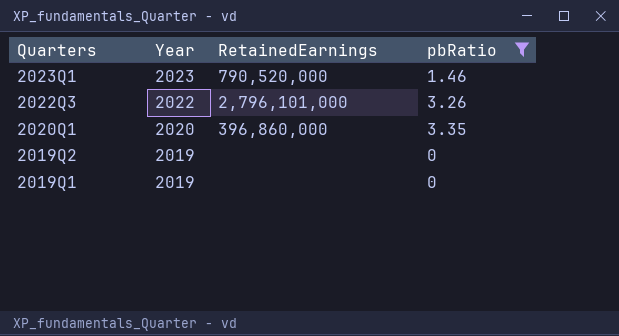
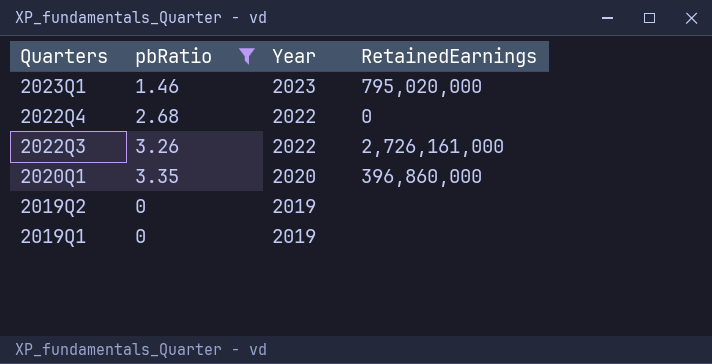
column pbRatio | position: 4 -> 2
2023Q1 | RetainedEarnings: 790,520,000 -> 795,020,000
row 2022Q4: none -> 2.68 | 2022 | 0
2022Q3 | RetainedEarnings: 2,796,101,000 -> 2,726,161,000

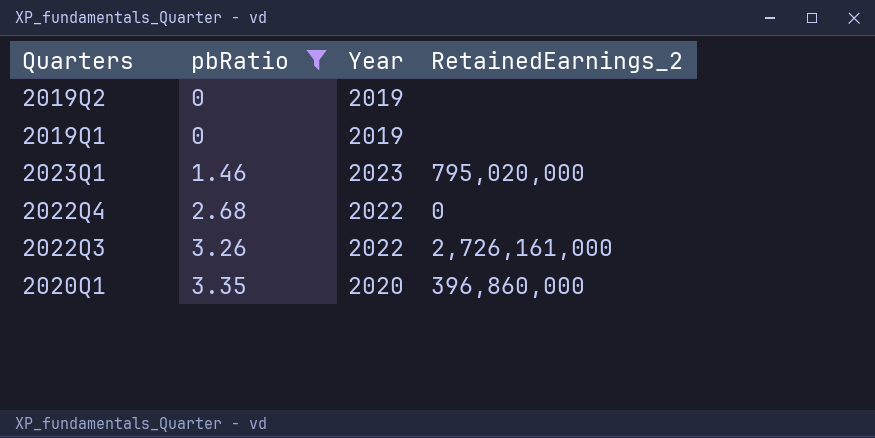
row order: Quarters descending -> pbRatio ascending
column name: RetainedEarnings -> RetainedEarnings_2

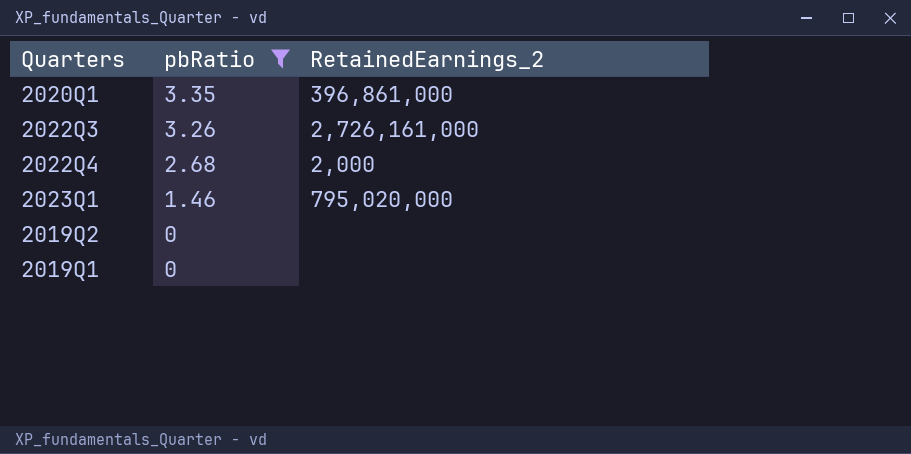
row order: pbRatio ascending -> pbRatio descending
column Year | position: 3 -> none
2020Q1 | RetainedEarnings_2: 396,860,000 -> 396,861,000
2022Q4 | RetainedEarnings_2: 0 -> 2,000

